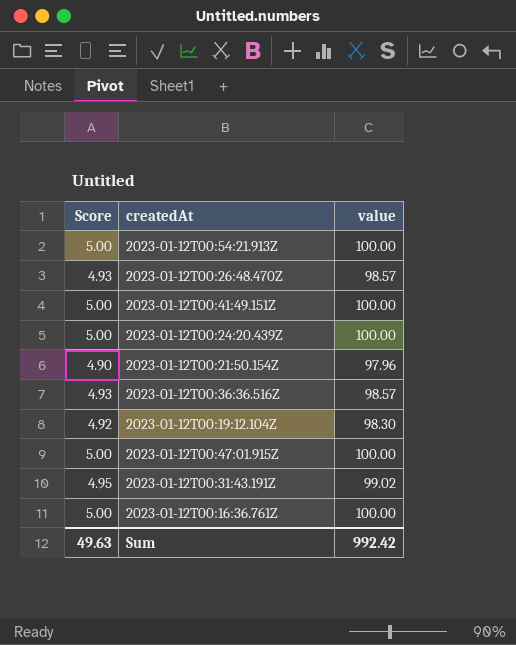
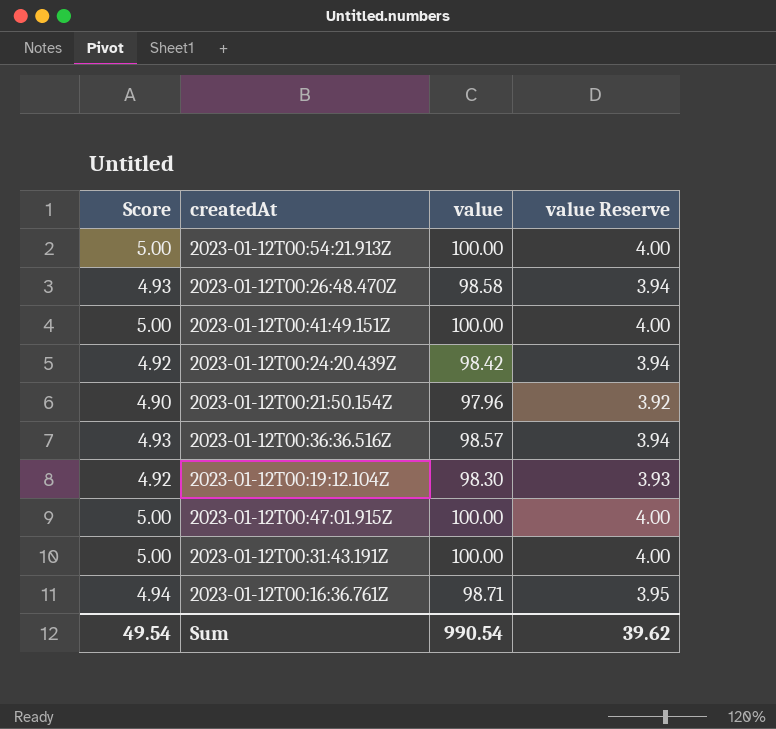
column value Reserve | formula: none -> [value] * 0.04
2023-01-12T00:26:48.470Z | value: 98.57 -> 98.58
2023-01-12T00:24:20.439Z | Score: 5.00 -> 4.92
2023-01-12T00:24:20.439Z | value: 100.00 -> 98.42
2023-01-12T00:31:43.191Z | Score: 4.95 -> 5.00
2023-01-12T00:31:43.191Z | value: 99.02 -> 100.00
2023-01-12T00:16:36.761Z | Score: 5.00 -> 4.94
2023-01-12T00:16:36.761Z | value: 100.00 -> 98.71
Sum | Score: 49.63 -> 49.54
Sum | value: 992.42 -> 990.54

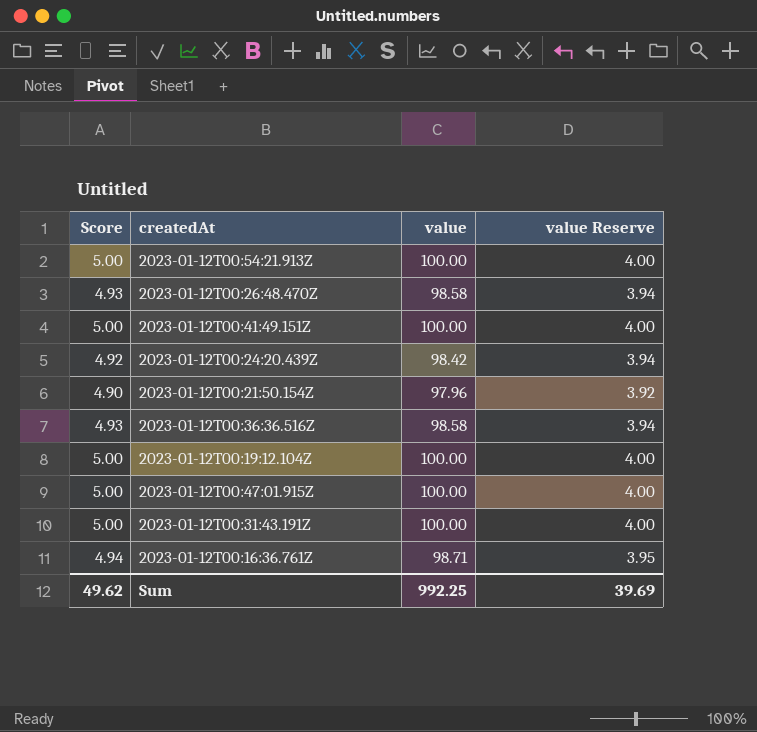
2023-01-12T00:36:36.516Z | value: 98.57 -> 98.58
2023-01-12T00:19:12.104Z | Score: 4.92 -> 5.00
2023-01-12T00:19:12.104Z | value: 98.30 -> 100.00
2023-01-12T00:19:12.104Z | value Reserve: 3.93 -> 4.00
Sum | Score: 49.54 -> 49.62
Sum | value: 990.54 -> 992.25
Sum | value Reserve: 39.62 -> 39.69

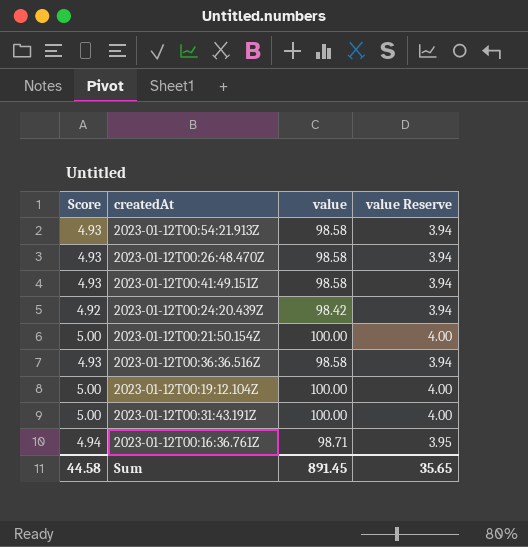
row 2023-01-12T00:47:01.915Z: 5.00 | 100.00 | 4.00 -> none
2023-01-12T00:54:21.913Z | Score: 5.00 -> 4.93
2023-01-12T00:54:21.913Z | value: 100.00 -> 98.58
2023-01-12T00:54:21.913Z | value Reserve: 4.00 -> 3.94
2023-01-12T00:41:49.151Z | Score: 5.00 -> 4.93
2023-01-12T00:41:49.151Z | value: 100.00 -> 98.58
2023-01-12T00:41:49.151Z | value Reserve: 4.00 -> 3.94
2023-01-12T00:21:50.154Z | Score: 4.90 -> 5.00
2023-01-12T00:21:50.154Z | value: 97.96 -> 100.00
2023-01-12T00:21:50.154Z | value Reserve: 3.92 -> 4.00
Sum | Score: 49.62 -> 44.58
Sum | value: 992.25 -> 891.45
Sum | value Reserve: 39.69 -> 35.65

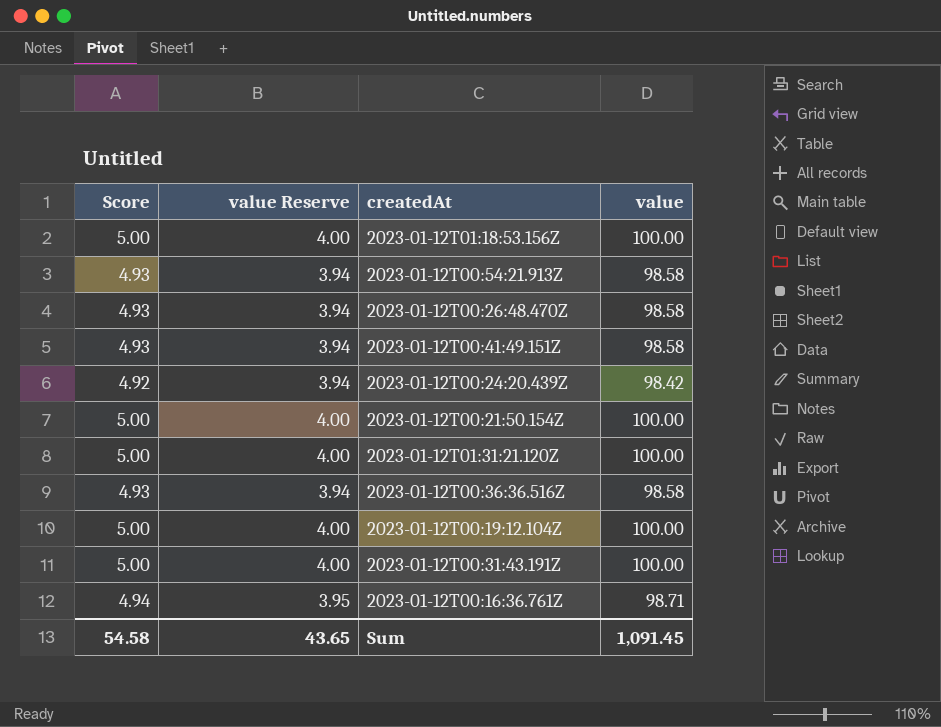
column value Reserve | position: 4 -> 2
row 2023-01-12T01:18:53.156Z: none -> 5.00 | 4.00 | 100.00
row 2023-01-12T01:31:21.120Z: none -> 5.00 | 4.00 | 100.00
Sum | Score: 44.58 -> 54.58
Sum | value Reserve: 35.65 -> 43.65
Sum | value: 891.45 -> 1,091.45

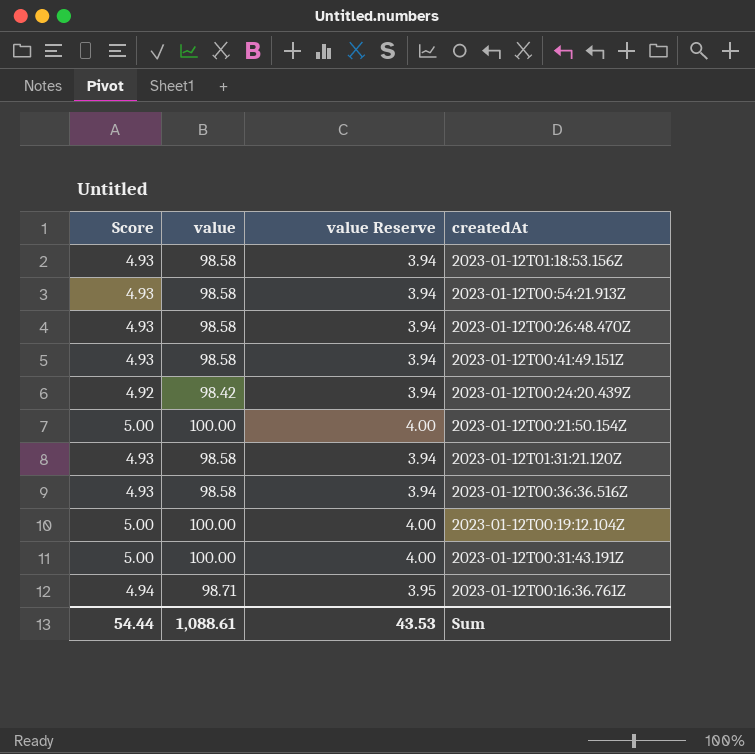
column value | position: 4 -> 2
2023-01-12T01:18:53.156Z | Score: 5.00 -> 4.93
2023-01-12T01:18:53.156Z | value: 100.00 -> 98.58
2023-01-12T01:18:53.156Z | value Reserve: 4.00 -> 3.94
2023-01-12T01:31:21.120Z | Score: 5.00 -> 4.93
2023-01-12T01:31:21.120Z | value: 100.00 -> 98.58
2023-01-12T01:31:21.120Z | value Reserve: 4.00 -> 3.94
Sum | Score: 54.58 -> 54.44
Sum | value: 1,091.45 -> 1,088.61
Sum | value Reserve: 43.65 -> 43.53

